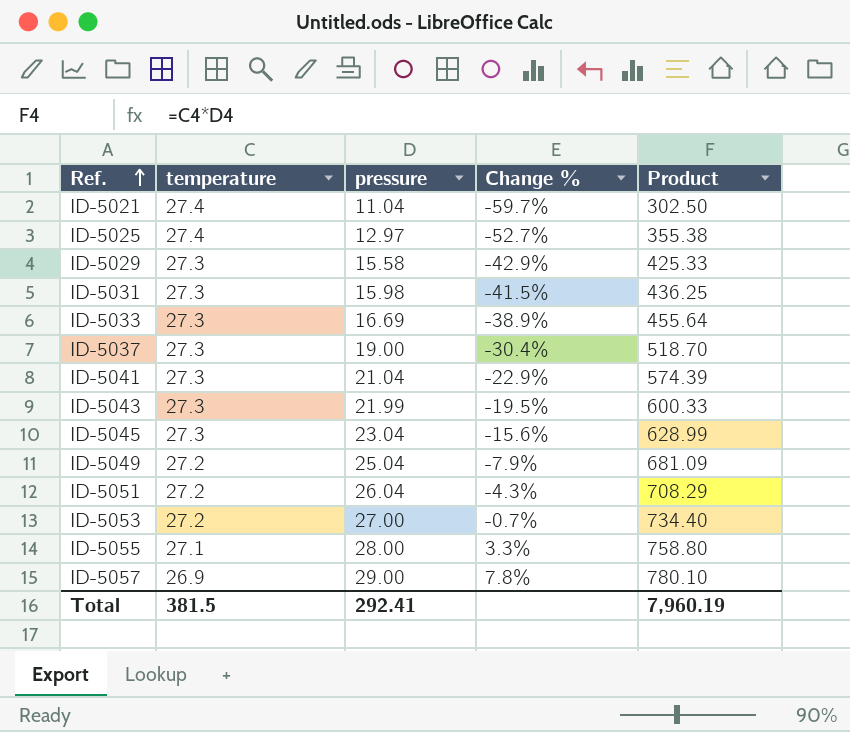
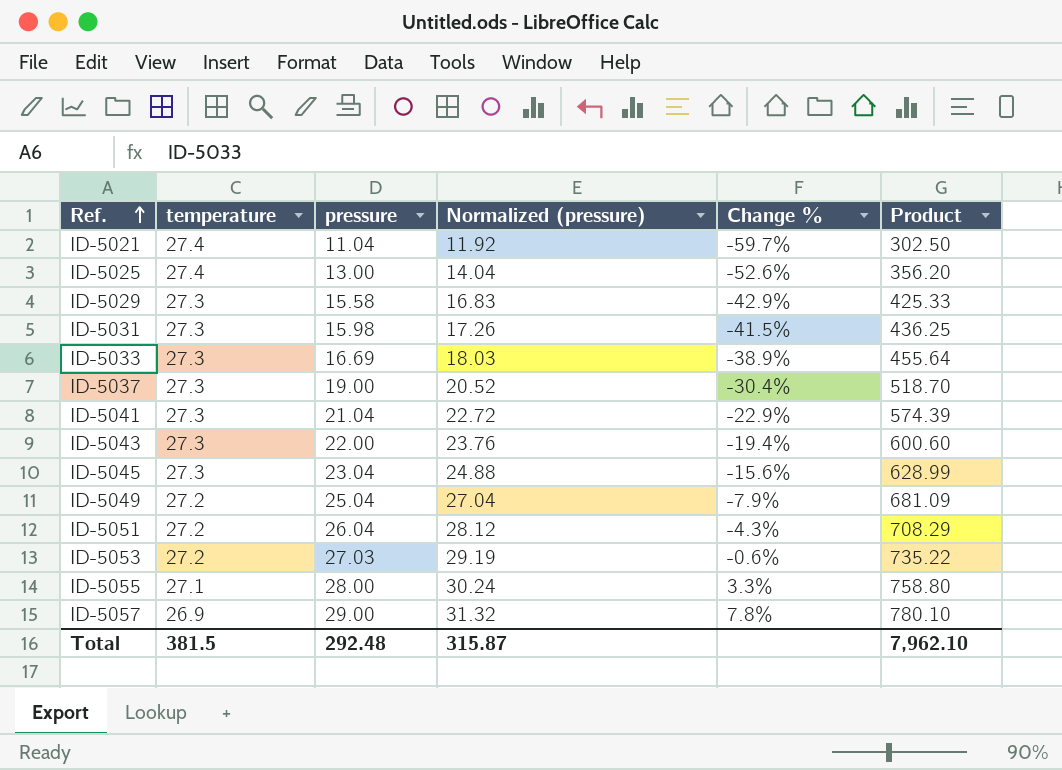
column Normalized (pressure) | formula: none -> [pressure] * 1.08
ID-5025 | pressure: 12.97 -> 13.00
ID-5025 | Change %: -52.7% -> -52.6%
ID-5025 | Product: 355.38 -> 356.20
ID-5043 | pressure: 21.99 -> 22.00
ID-5043 | Change %: -19.5% -> -19.4%
ID-5043 | Product: 600.33 -> 600.60
ID-5053 | pressure: 27.00 -> 27.03
ID-5053 | Change %: -0.7% -> -0.6%
ID-5053 | Product: 734.40 -> 735.22
Total | pressure: 292.41 -> 292.48
Total | Product: 7,960.19 -> 7,962.10

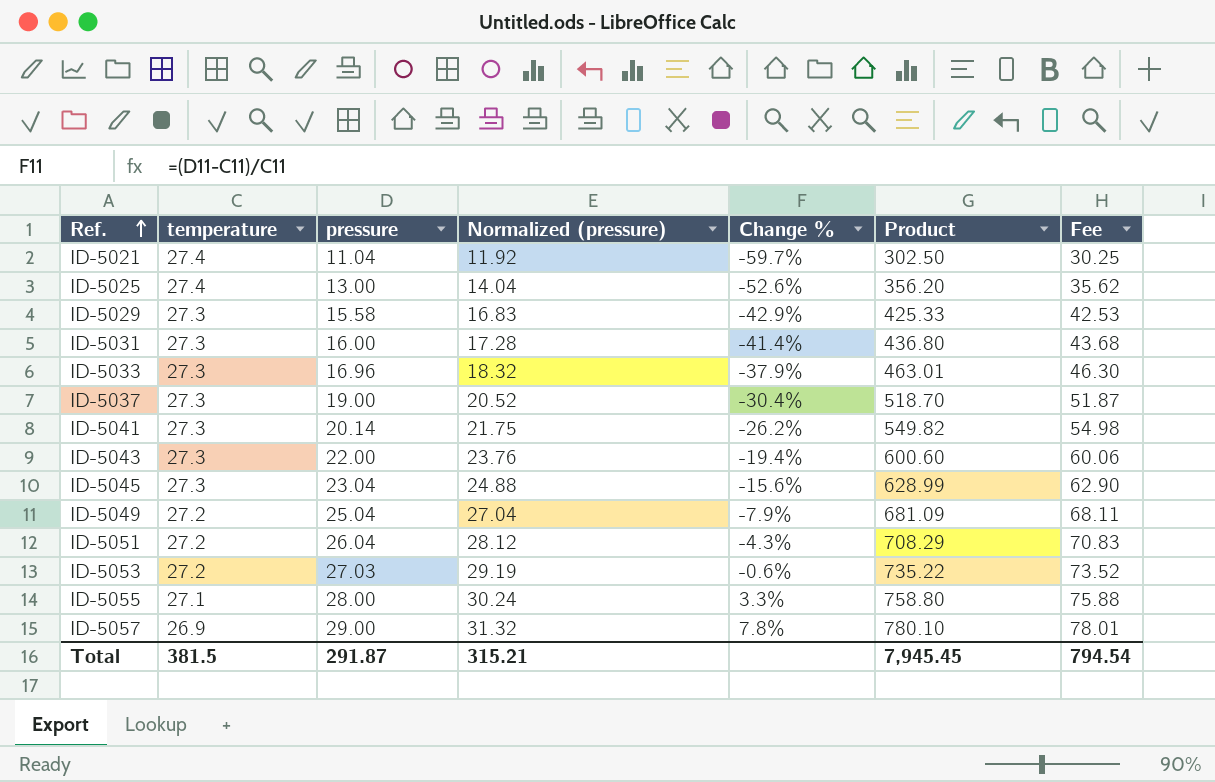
column Fee | formula: none -> [Product] * 0.1
ID-5031 | pressure: 15.98 -> 16.00
ID-5031 | Normalized (pressure): 17.26 -> 17.28
ID-5031 | Change %: -41.5% -> -41.4%
ID-5031 | Product: 436.25 -> 436.80
ID-5033 | pressure: 16.69 -> 16.96
ID-5033 | Normalized (pressure): 18.03 -> 18.32
ID-5033 | Change %: -38.9% -> -37.9%
ID-5033 | Product: 455.64 -> 463.01
ID-5041 | pressure: 21.04 -> 20.14
ID-5041 | Normalized (pressure): 22.72 -> 21.75
ID-5041 | Change %: -22.9% -> -26.2%
ID-5041 | Product: 574.39 -> 549.82
Total | pressure: 292.48 -> 291.87
Total | Normalized (pressure): 315.87 -> 315.21
Total | Product: 7,962.10 -> 7,945.45

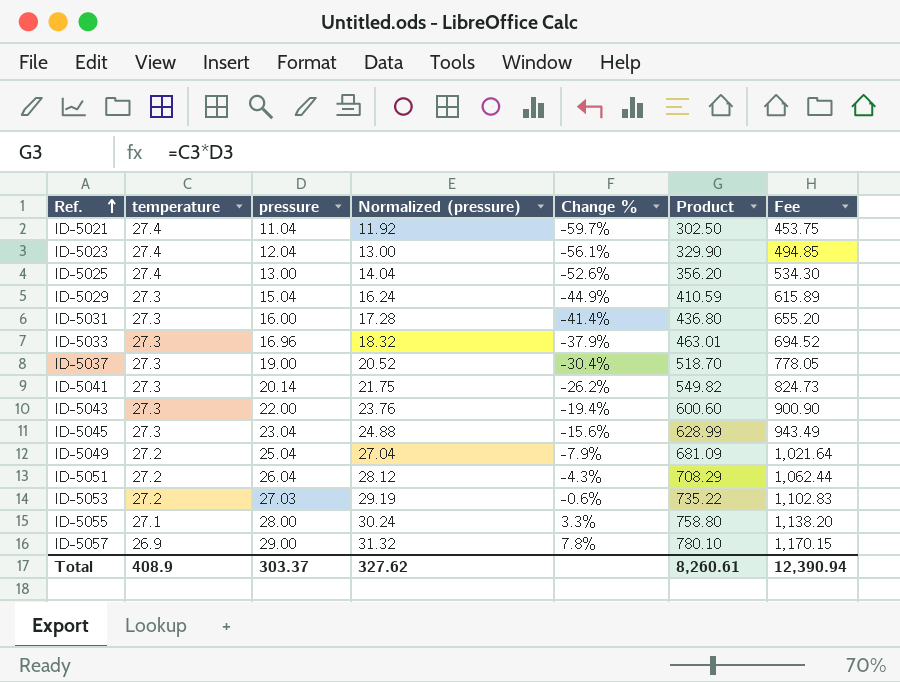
column Fee | formula: [Product] * 0.1 -> [Product] * 1.5
row ID-5023: none -> 27.4 | 12.04 | 13.00 | -56.1% | 329.90 | 494.85
ID-5029 | pressure: 15.58 -> 15.04
ID-5029 | Normalized (pressure): 16.83 -> 16.24
ID-5029 | Change %: -42.9% -> -44.9%
ID-5029 | Product: 425.33 -> 410.59
Total | temperature: 381.5 -> 408.9
Total | pressure: 291.87 -> 303.37
Total | Normalized (pressure): 315.21 -> 327.62
Total | Product: 7,945.45 -> 8,260.61
Total | Fee: 794.54 -> 12,390.94

